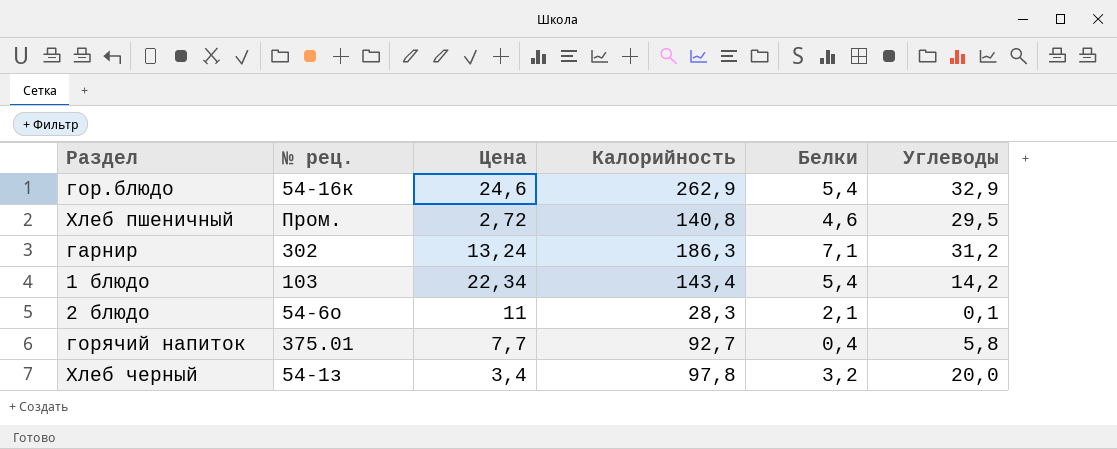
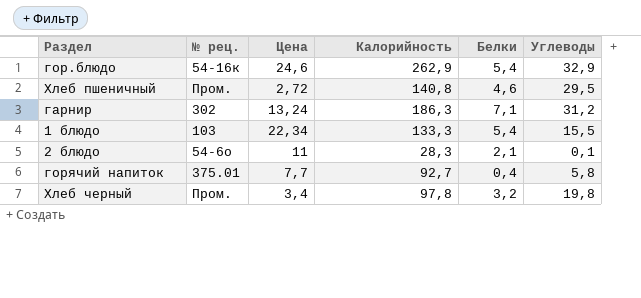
1 блюдо | Калорийность: 143,4 -> 133,3
1 блюдо | Углеводы: 14,2 -> 15,5
Хлеб черный | № рец.: 54-1з -> Пром.
Хлеб черный | Углеводы: 20,0 -> 19,8

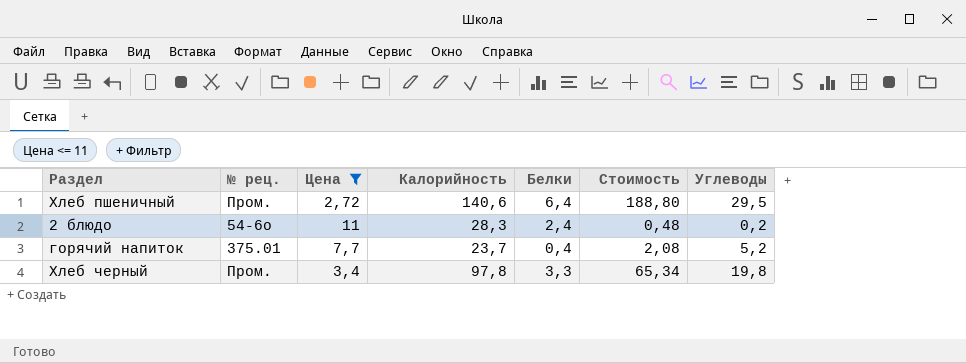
filter: none -> Цена <= 11
column Стоимость | formula: none -> [Белки] * [Углеводы]
Хлеб пшеничный | Калорийность: 140,8 -> 140,6
Хлеб пшеничный | Белки: 4,6 -> 6,4
2 блюдо | Белки: 2,1 -> 2,4
2 блюдо | Углеводы: 0,1 -> 0,2
горячий напиток | Калорийность: 92,7 -> 23,7
горячий напиток | Углеводы: 5,8 -> 5,2
Хлеб черный | Белки: 3,2 -> 3,3

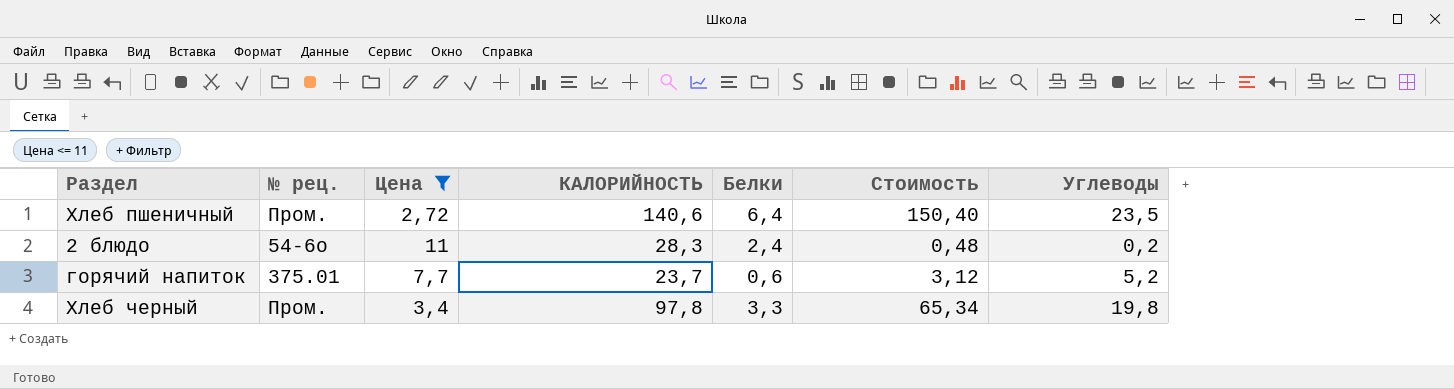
column name: Калорийность -> КАЛОРИЙНОСТЬ
Хлеб пшеничный | Стоимость: 188,80 -> 150,40
Хлеб пшеничный | Углеводы: 29,5 -> 23,5
горячий напиток | Белки: 0,4 -> 0,6
горячий напиток | Стоимость: 2,08 -> 3,12

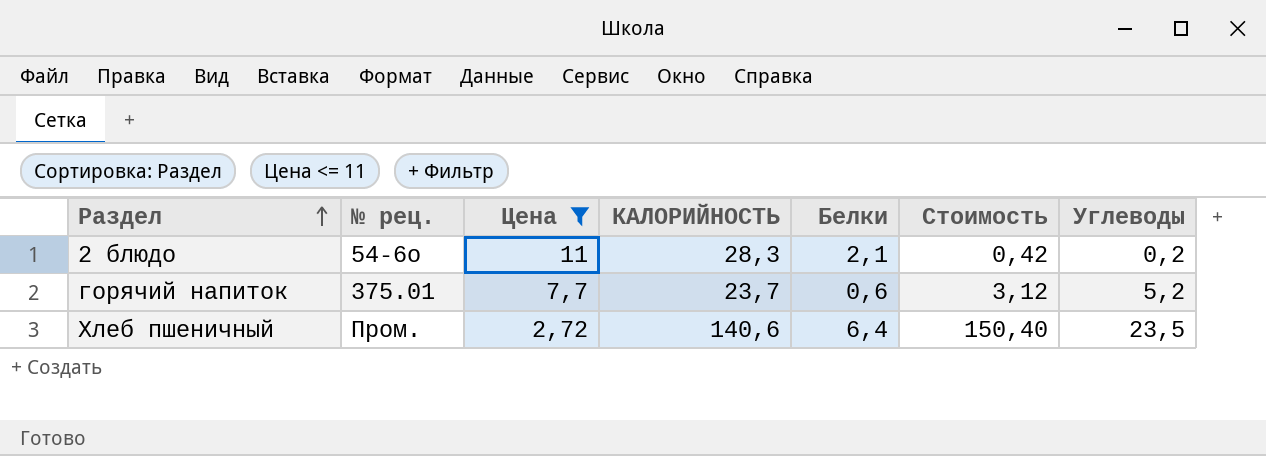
row order: none -> Раздел ascending
row Хлеб черный: Пром. | 3,4 | 97,8 | 3,3 | 65,34 | 19,8 -> none
2 блюдо | Белки: 2,4 -> 2,1
2 блюдо | Стоимость: 0,48 -> 0,42

